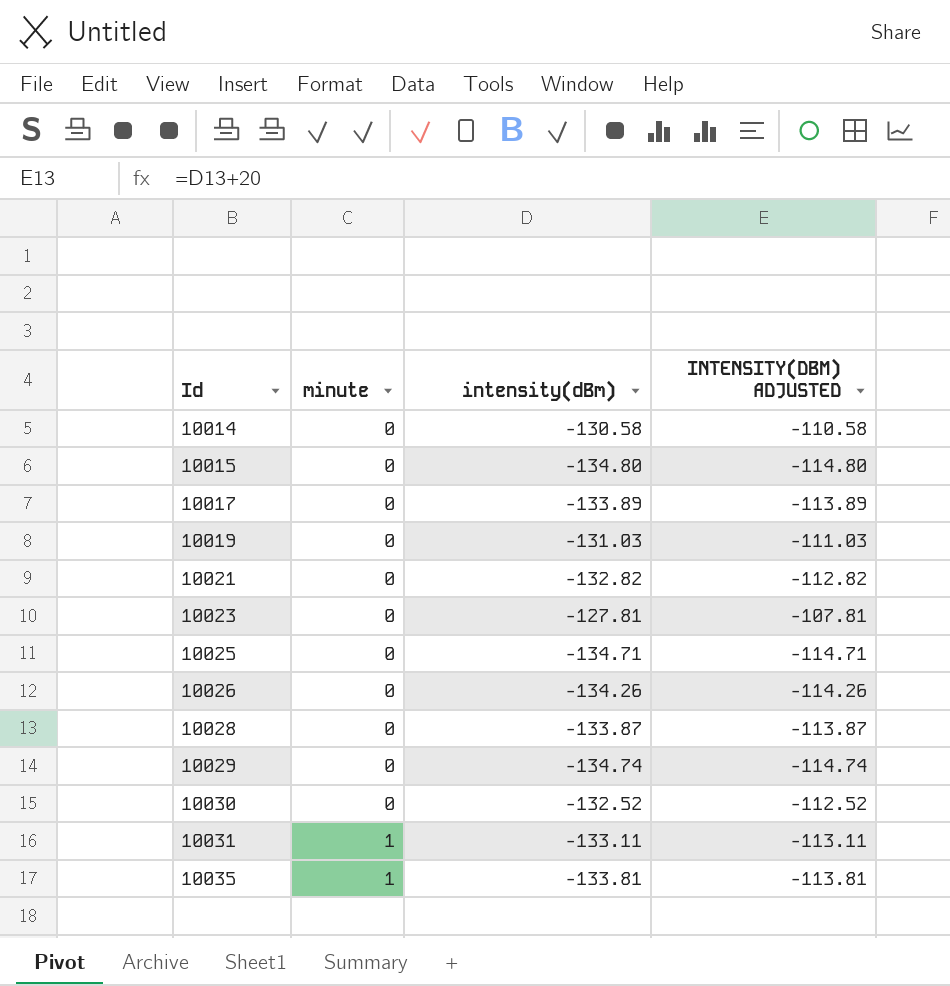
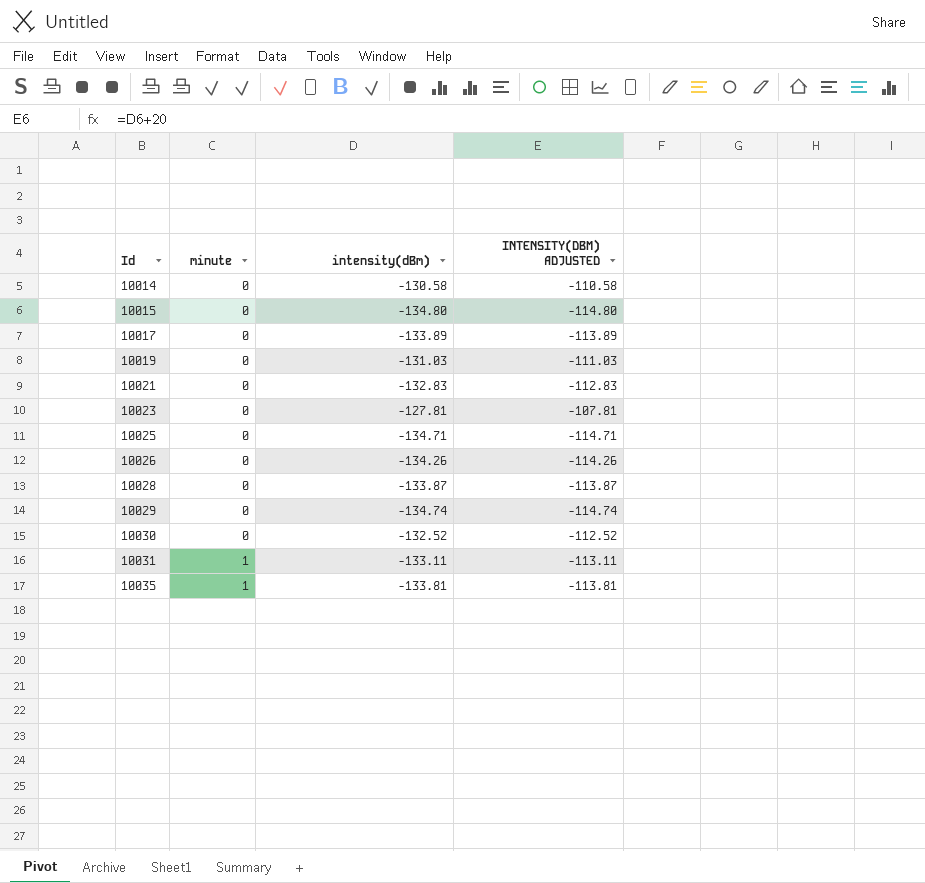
10021 | intensity(dBm): -132.82 -> -132.83
10021 | INTENSITY(DBM) ADJUSTED: -112.82 -> -112.83

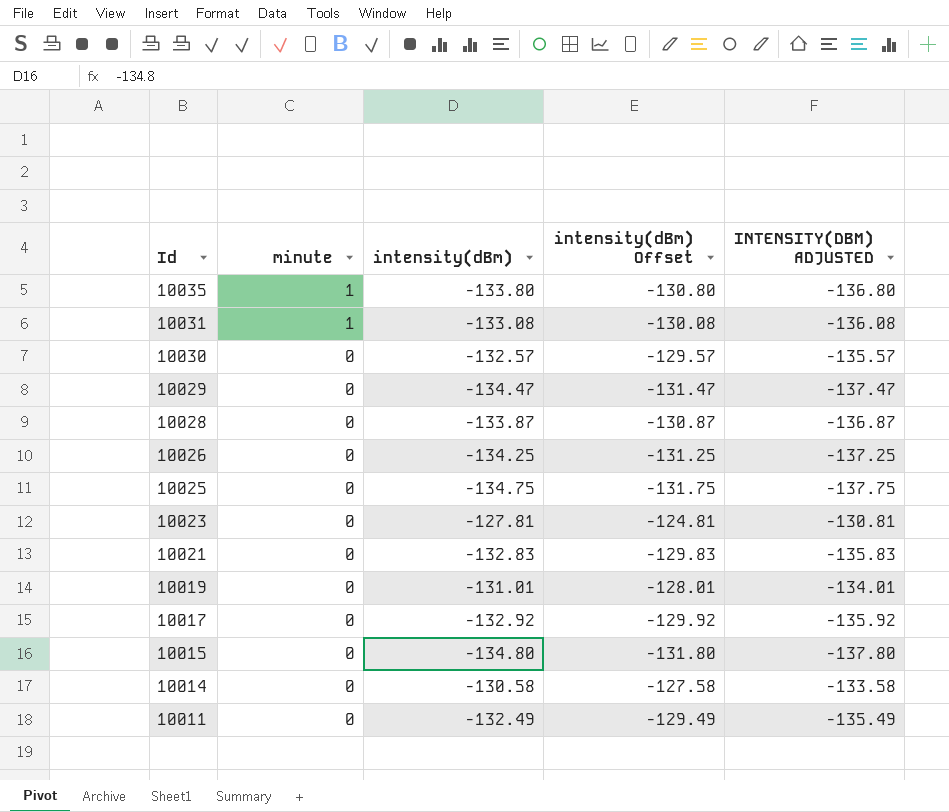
row order: Id ascending -> Id descending
column intensity(dBm) Offset | formula: none -> [intensity(dBm)] + 3
column INTENSITY(DBM) ADJUSTED | formula: [intensity(dBm)] + 20 -> [intensity(dBm)] - 3
10035 | intensity(dBm): -133.81 -> -133.80
10031 | intensity(dBm): -133.11 -> -133.08
10030 | intensity(dBm): -132.52 -> -132.57
10029 | intensity(dBm): -134.74 -> -134.47
10026 | intensity(dBm): -134.26 -> -134.25
10025 | intensity(dBm): -134.71 -> -134.75
10019 | intensity(dBm): -131.03 -> -131.01
10017 | intensity(dBm): -133.89 -> -132.92
row 10011: none -> 0 | -132.49 | -129.49 | -135.49

